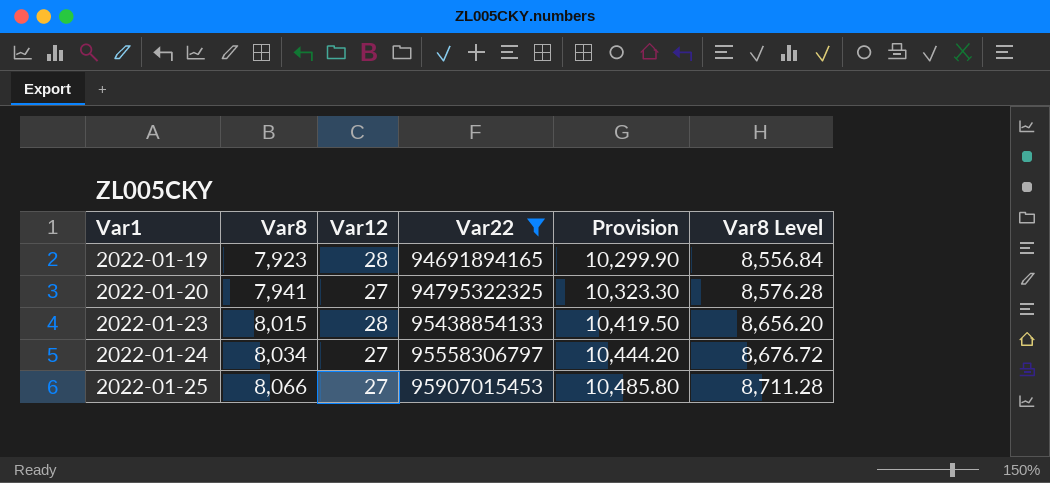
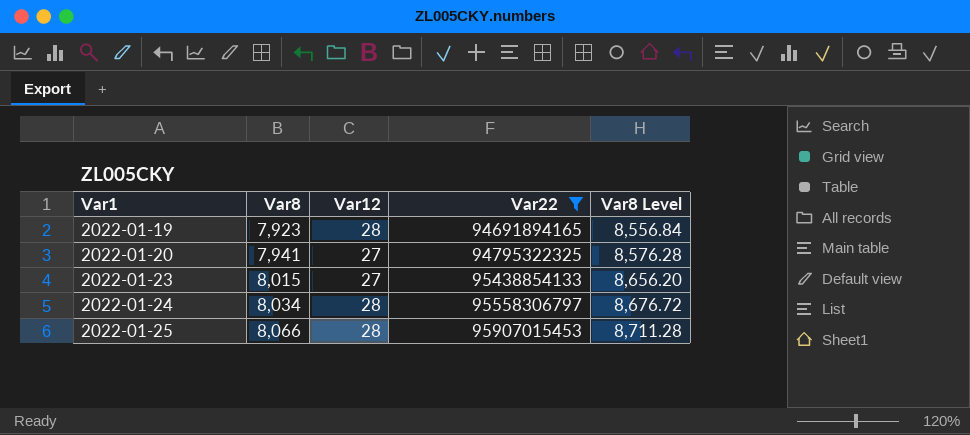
column Provision | formula: [Var8] * 1.3 -> none
2022-01-23 | Var12: 28 -> 27
2022-01-24 | Var12: 27 -> 28
2022-01-25 | Var12: 27 -> 28

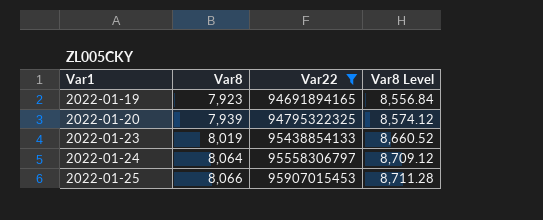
column Var12 | position: 3 -> none
2022-01-20 | Var8: 7,941 -> 7,939
2022-01-20 | Var8 Level: 8,576.28 -> 8,574.12
2022-01-23 | Var8: 8,015 -> 8,019
2022-01-23 | Var8 Level: 8,656.20 -> 8,660.52
2022-01-24 | Var8: 8,034 -> 8,064
2022-01-24 | Var8 Level: 8,676.72 -> 8,709.12

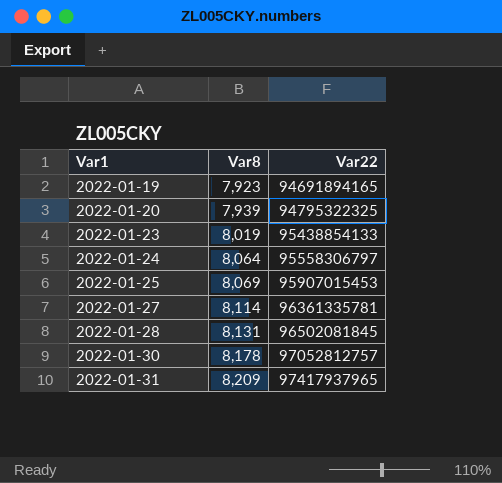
filter: Var22 <= 95907015453 -> none
column Var8 Level | formula: [Var8] * 1.08 -> none
2022-01-25 | Var8: 8,066 -> 8,069

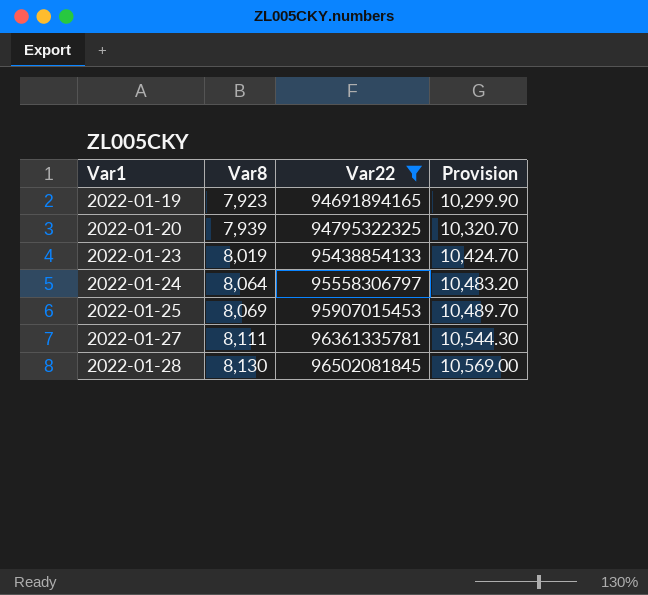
filter: none -> Var22 <= 96502081845
column Provision | formula: none -> [Var8] * 1.3
2022-01-27 | Var8: 8,114 -> 8,111
2022-01-28 | Var8: 8,131 -> 8,130

